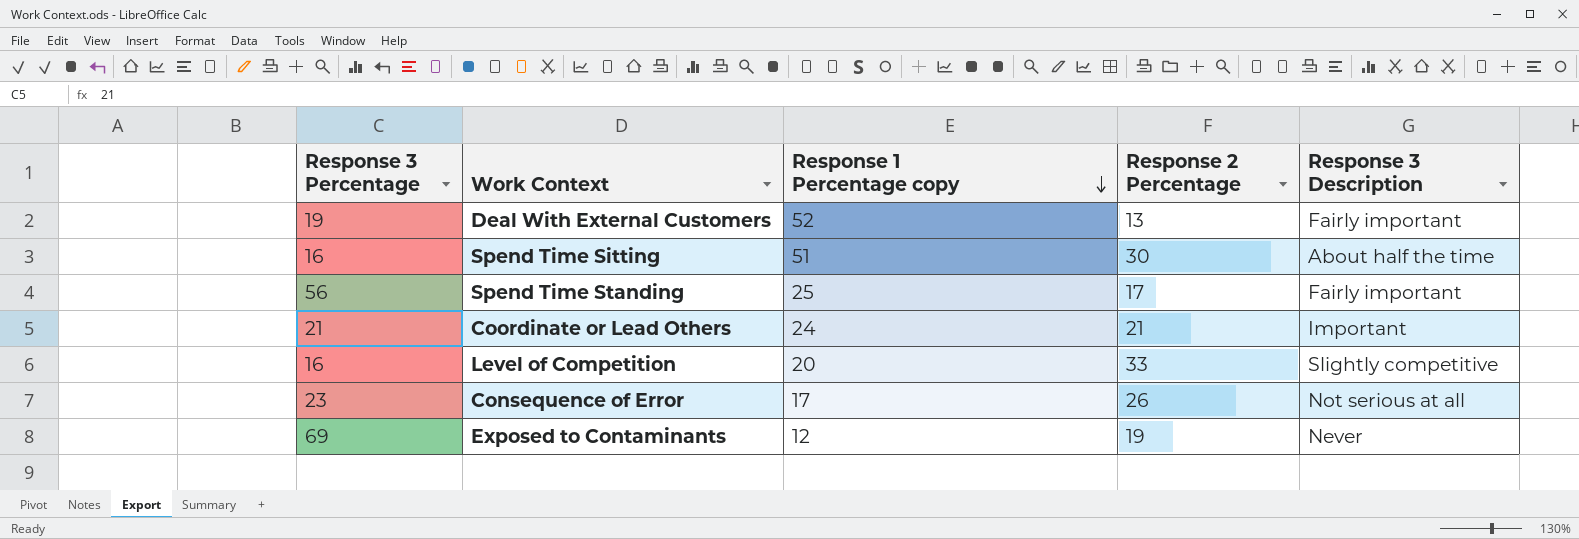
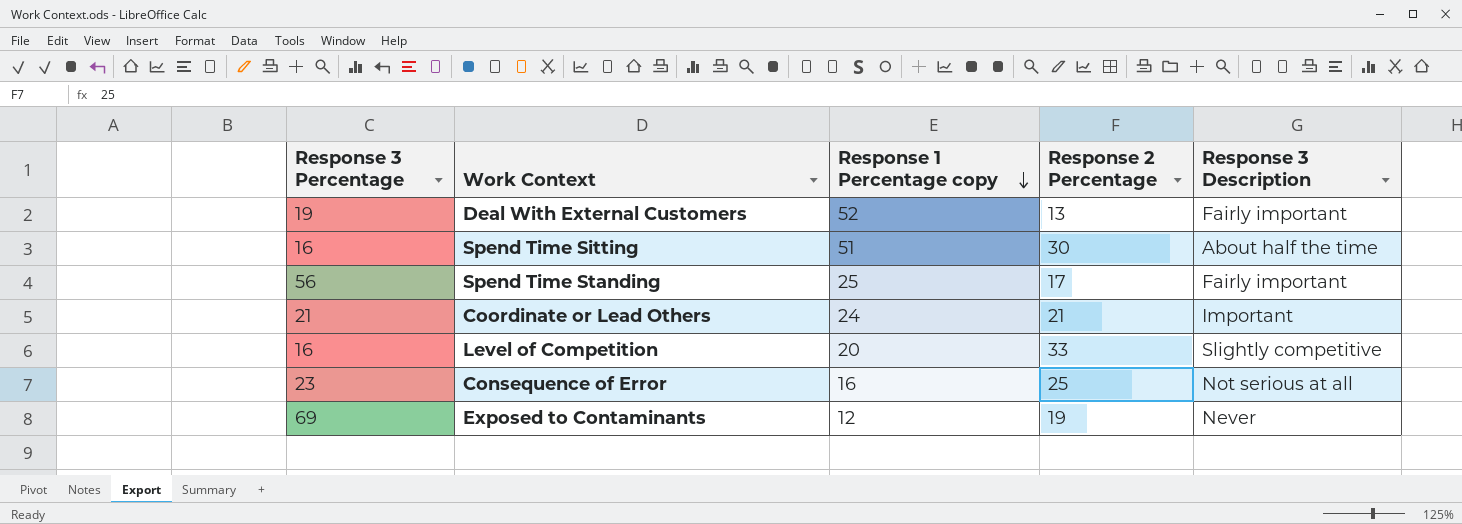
Consequence of Error | Response 1 Percentage copy: 17 -> 16
Consequence of Error | Response 2 Percentage: 26 -> 25

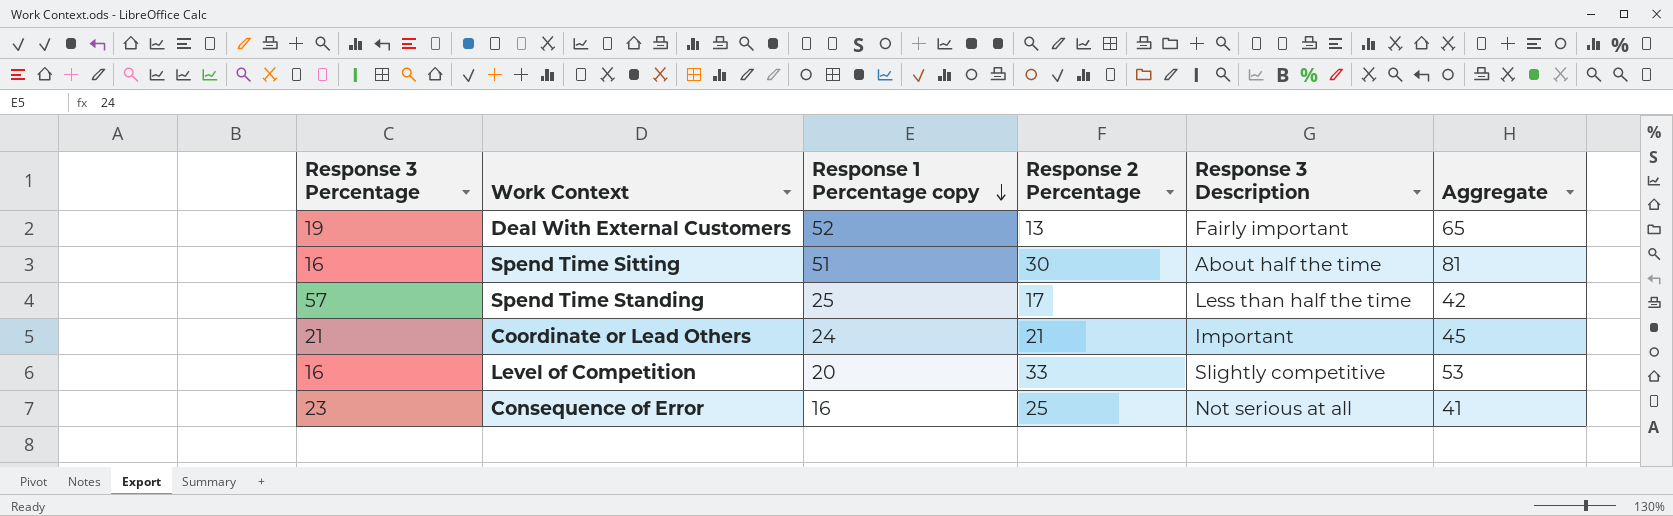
column Aggregate | formula: none -> [Response 1 Percentage copy] + [Response 2 Percentage]
row Exposed to Contaminants: 69 | 12 | 19 | Never -> none
Spend Time Standing | Response 3 Percentage: 56 -> 57
Spend Time Standing | Response 3 Description: Fairly important -> Less than half the time

